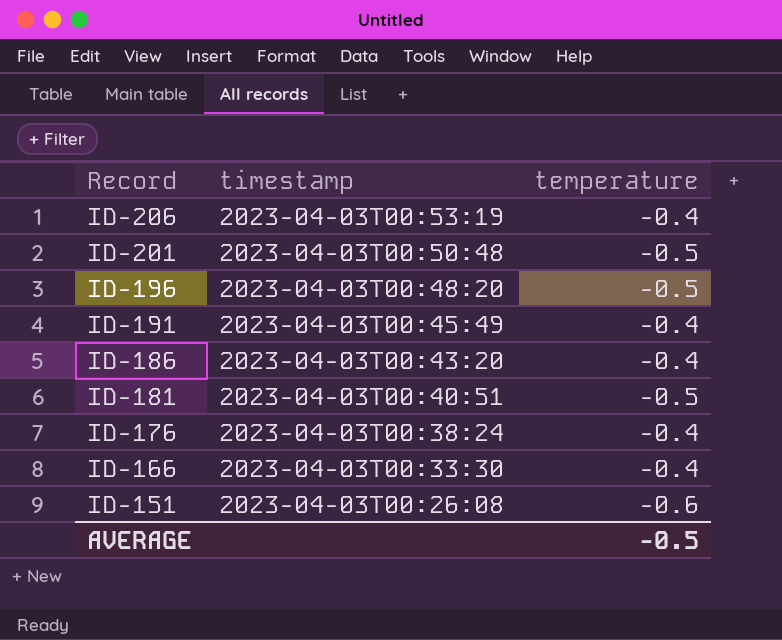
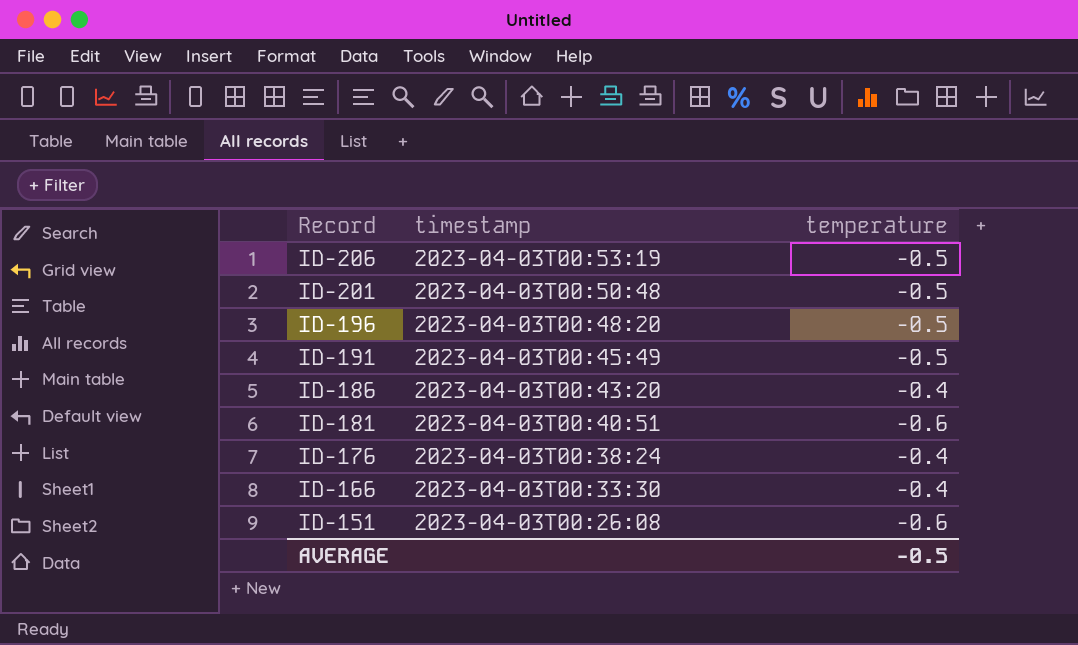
ID-206 | temperature: -0.4 -> -0.5
ID-191 | temperature: -0.4 -> -0.5
ID-181 | temperature: -0.5 -> -0.6

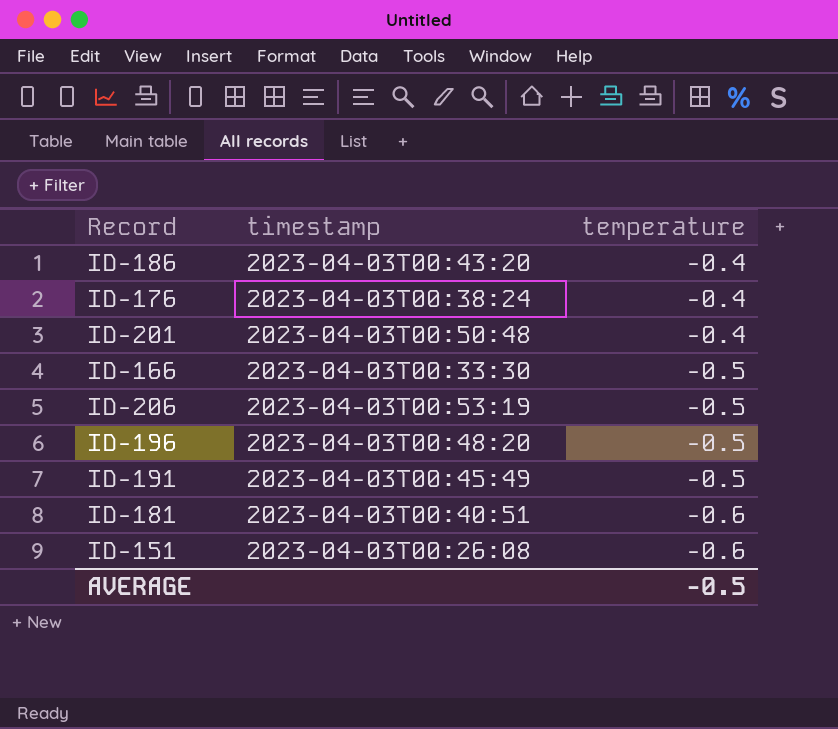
row order: Record descending -> temperature descending
ID-201 | temperature: -0.5 -> -0.4
ID-166 | temperature: -0.4 -> -0.5

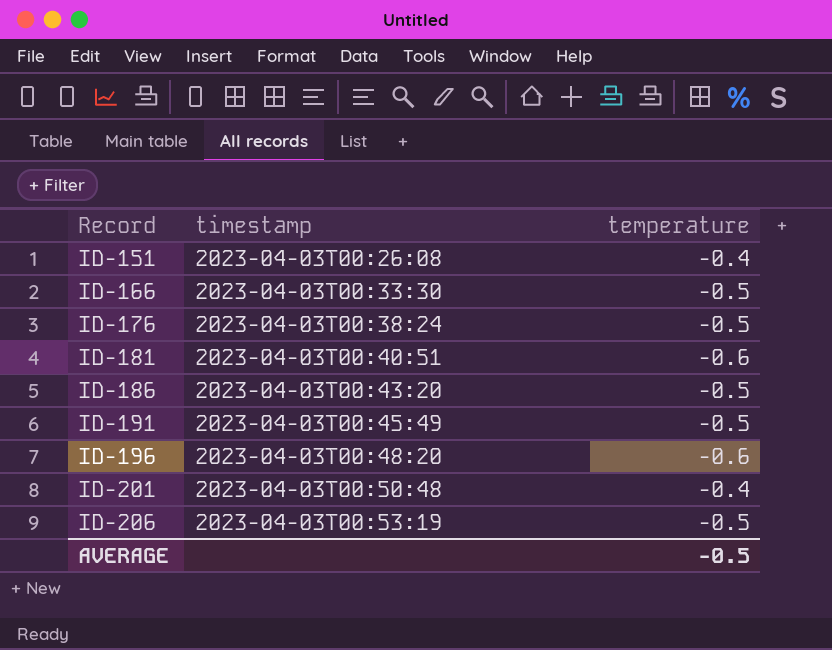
row order: temperature descending -> Record ascending
ID-151 | temperature: -0.6 -> -0.4
ID-176 | temperature: -0.4 -> -0.5
ID-186 | temperature: -0.4 -> -0.5
ID-196 | temperature: -0.5 -> -0.6

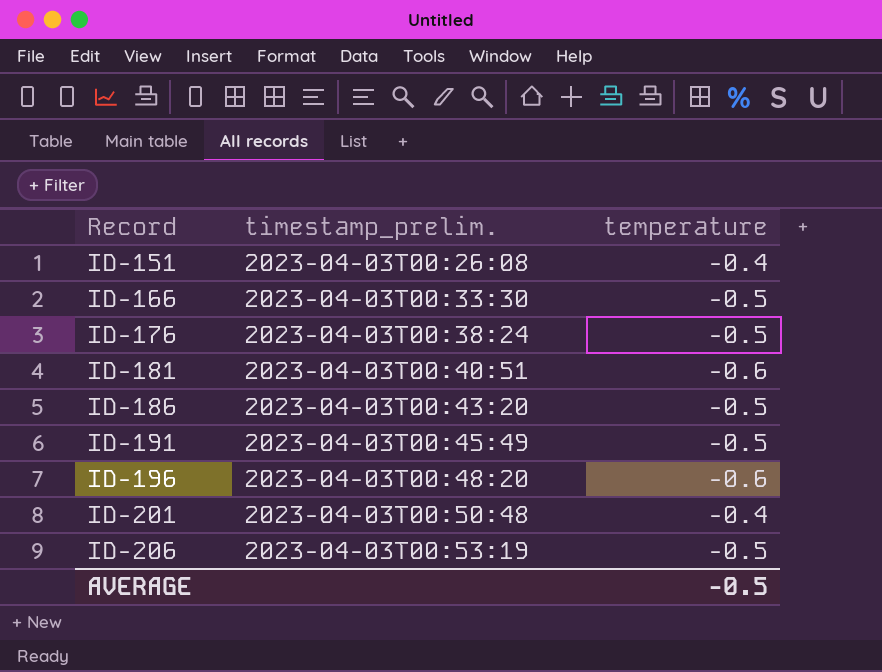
column name: timestamp -> timestamp_prelim.

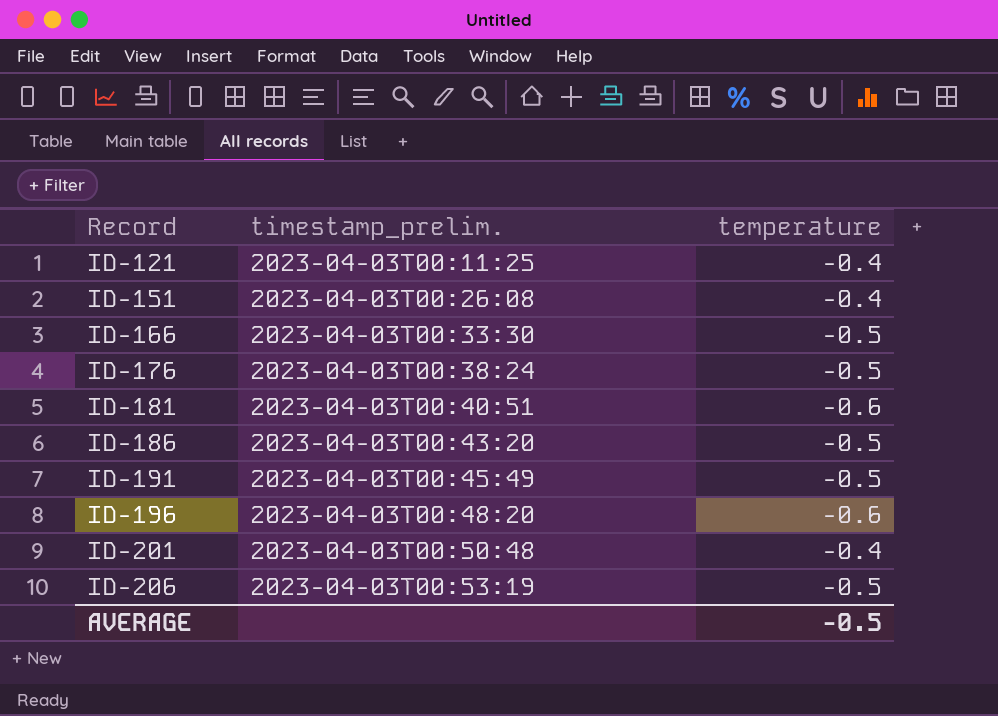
row ID-121: none -> 2023-04-03T00:11:25 | -0.4

